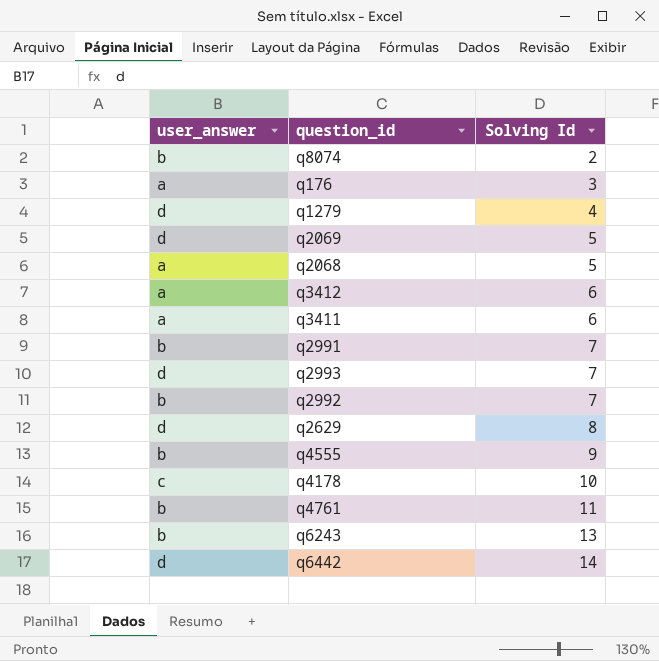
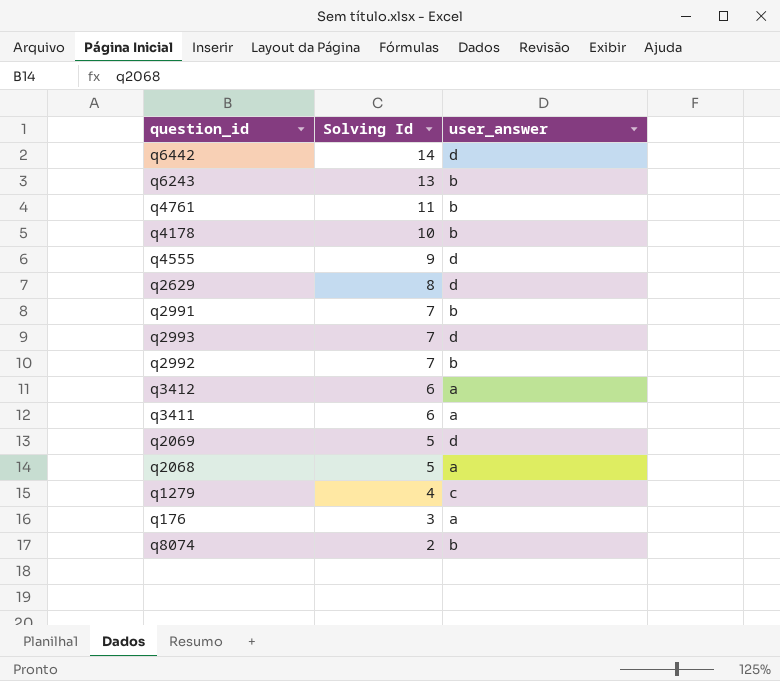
row order: Solving Id ascending -> Solving Id descending
column user_answer | position: 1 -> 3
q4178 | user_answer: c -> b
q4555 | user_answer: b -> d
q1279 | user_answer: d -> c

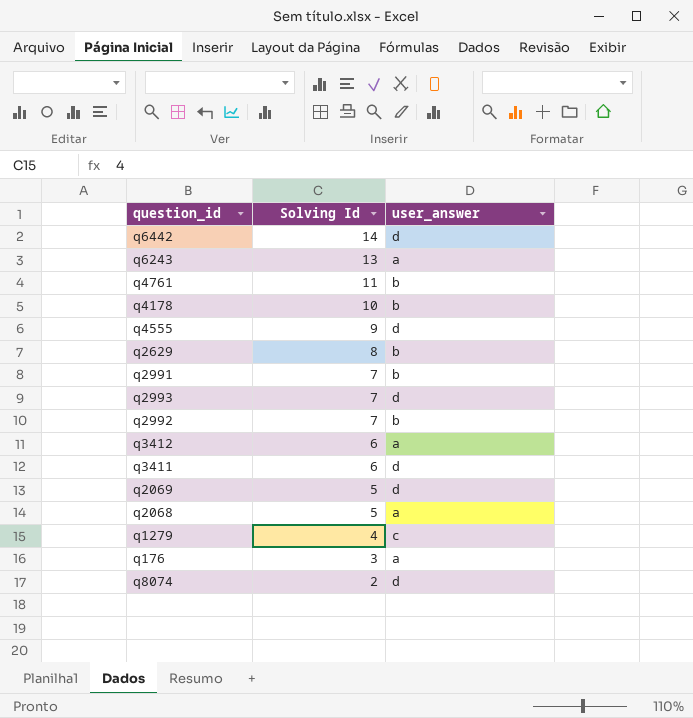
q6243 | user_answer: b -> a
q2629 | user_answer: d -> b
q3411 | user_answer: a -> d
q8074 | user_answer: b -> d

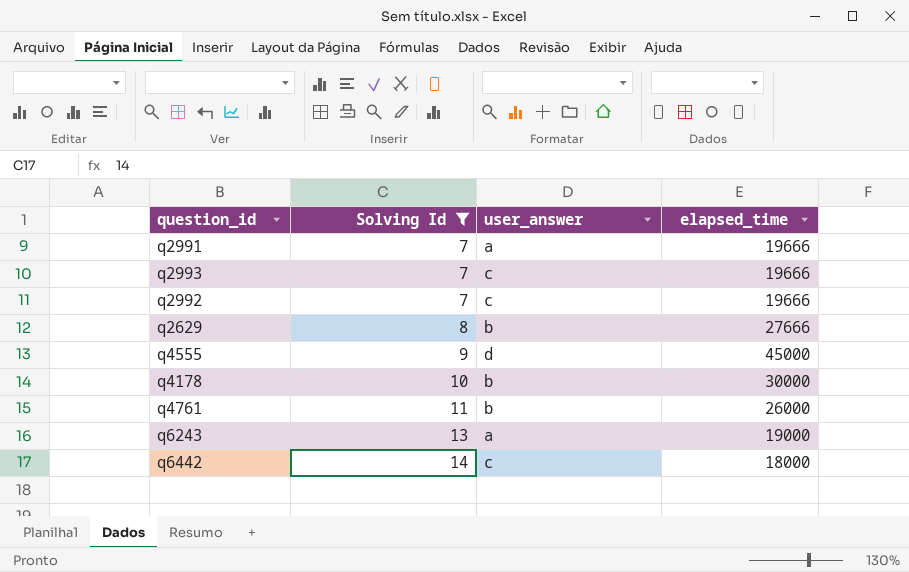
filter: none -> Solving Id >= 7
row order: Solving Id descending -> Solving Id ascending
column elapsed_time | position: none -> 4
q2991 | user_answer: b -> a
q2993 | user_answer: d -> c
q2992 | user_answer: b -> c
q6442 | user_answer: d -> c

